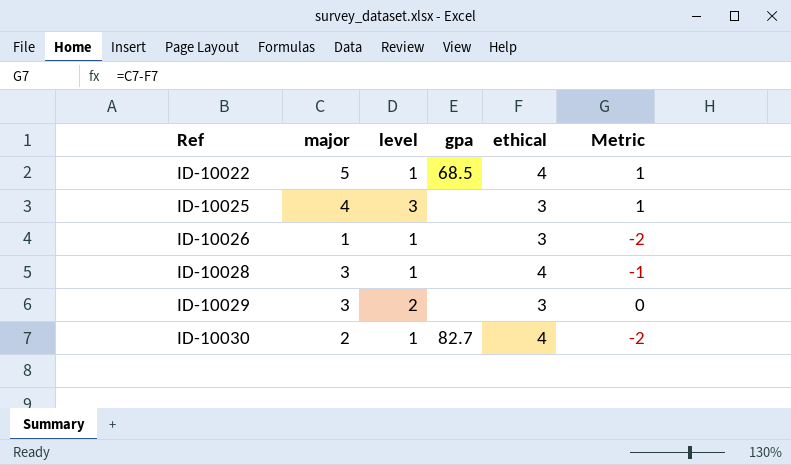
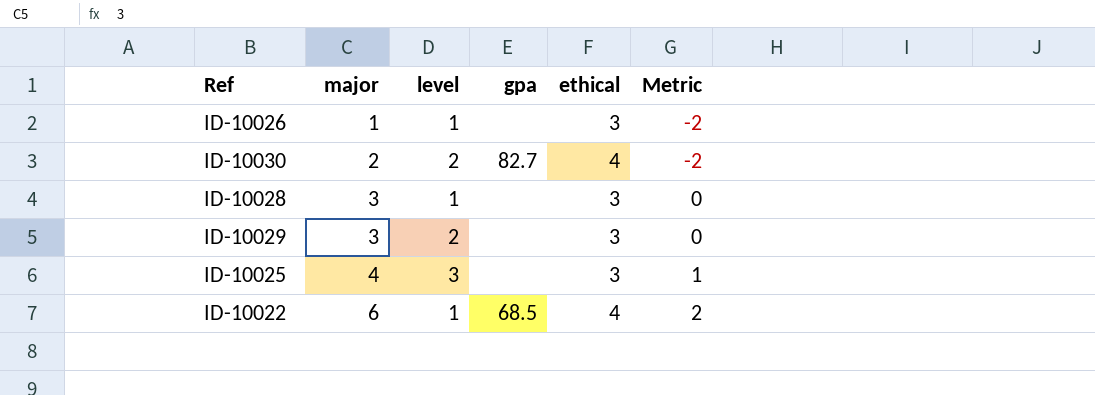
row order: Ref ascending -> major ascending
ID-10030 | level: 1 -> 2
ID-10028 | ethical: 4 -> 3
ID-10028 | Metric: -1 -> 0
ID-10022 | major: 5 -> 6
ID-10022 | Metric: 1 -> 2

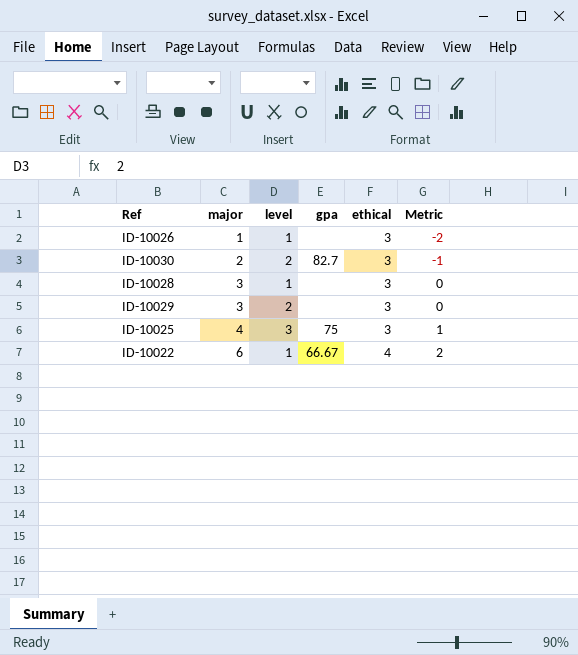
ID-10030 | ethical: 4 -> 3
ID-10030 | Metric: -2 -> -1
ID-10025 | gpa: none -> 75
ID-10022 | gpa: 68.5 -> 66.67

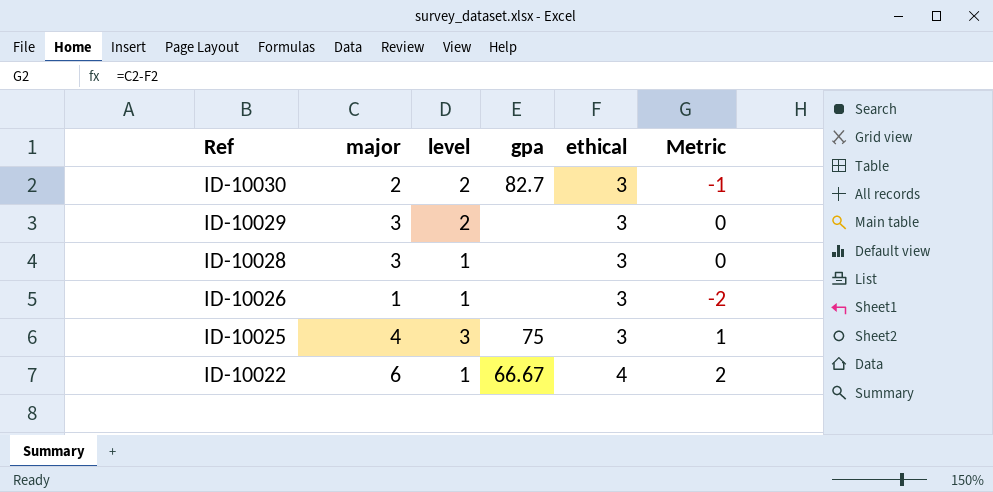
row order: major ascending -> Ref descending

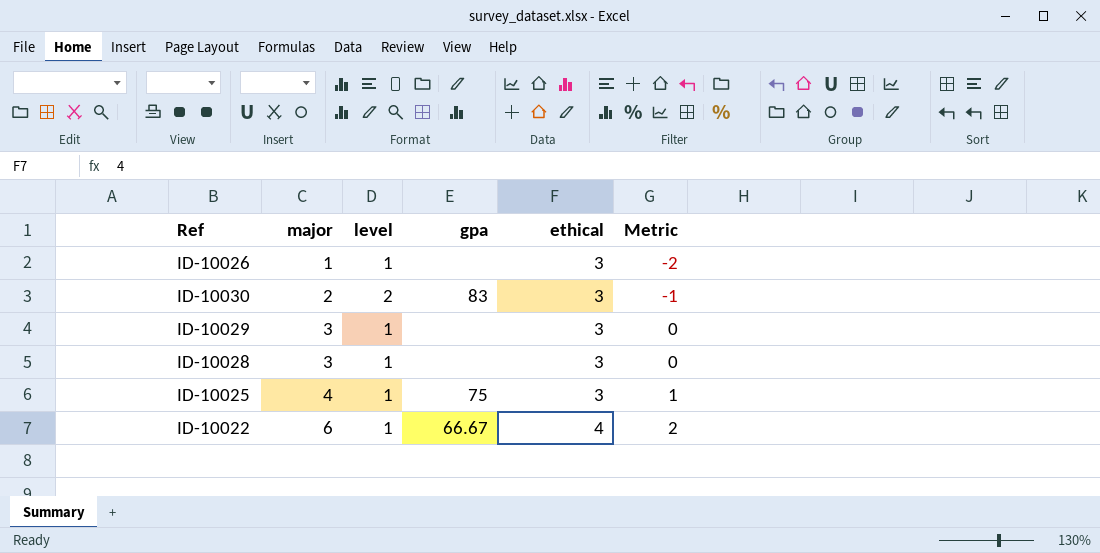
row order: Ref descending -> major ascending
ID-10030 | gpa: 82.7 -> 83
ID-10029 | level: 2 -> 1
ID-10025 | level: 3 -> 1

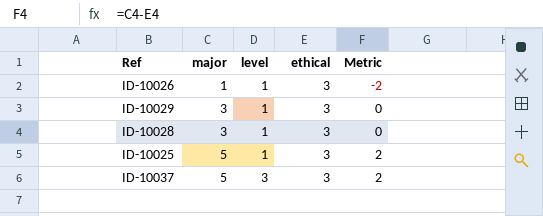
column gpa | position: 4 -> none
row ID-10030: 2 | 2 | 83 | 3 | -1 -> none
row ID-10022: 6 | 1 | 66.67 | 4 | 2 -> none
ID-10025 | major: 4 -> 5
ID-10025 | Metric: 1 -> 2
row ID-10037: none -> 5 | 3 | 3 | 2

